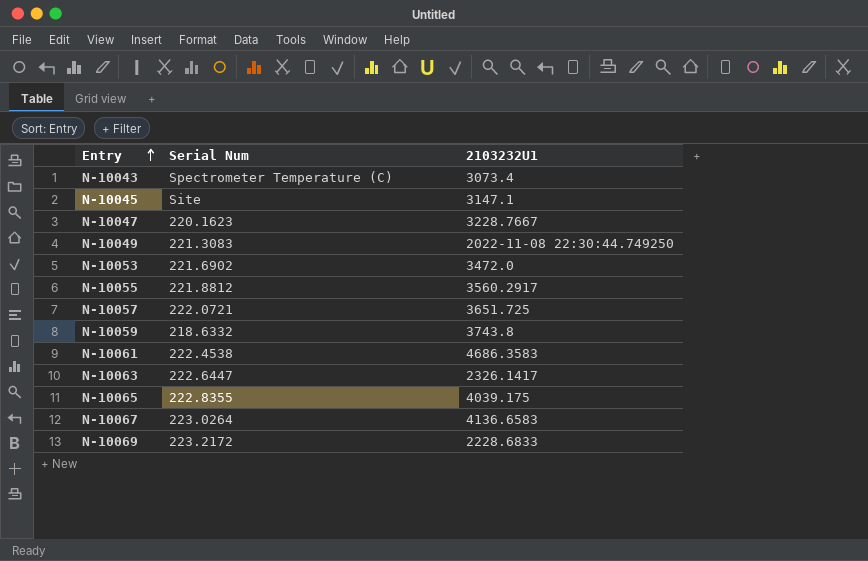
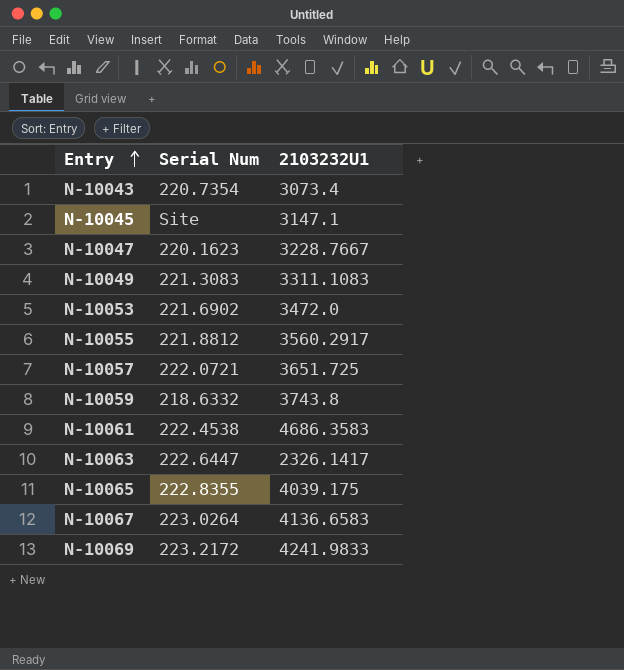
N-10043 | Serial Num: Spectrometer Temperature (C) -> 220.7354
N-10049 | 2103232U1: 2022-11-08 22:30:44.749250 -> 3311.1083
N-10069 | 2103232U1: 2228.6833 -> 4241.9833

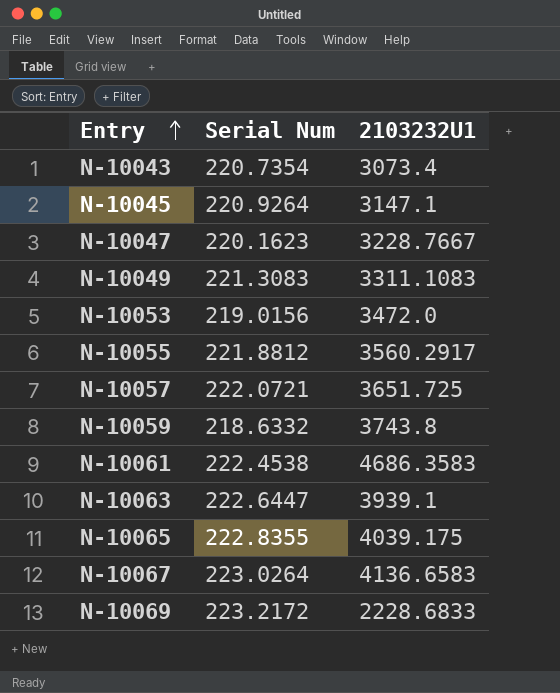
N-10045 | Serial Num: Site -> 220.9264
N-10053 | Serial Num: 221.6902 -> 219.0156
N-10063 | 2103232U1: 2326.1417 -> 3939.1
N-10069 | 2103232U1: 4241.9833 -> 2228.6833

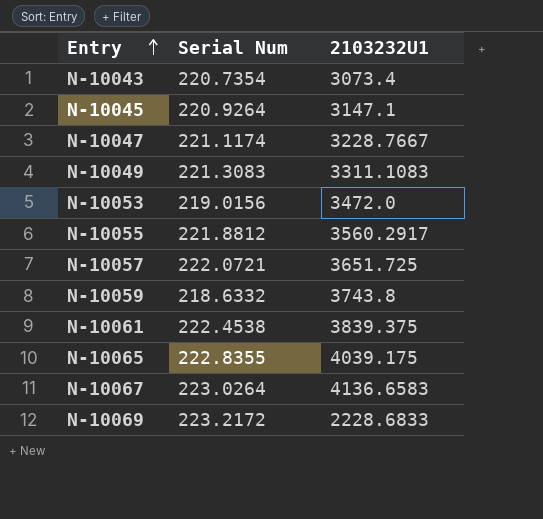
row N-10063: 222.6447 | 3939.1 -> none
N-10047 | Serial Num: 220.1623 -> 221.1174
N-10061 | 2103232U1: 4686.3583 -> 3839.375

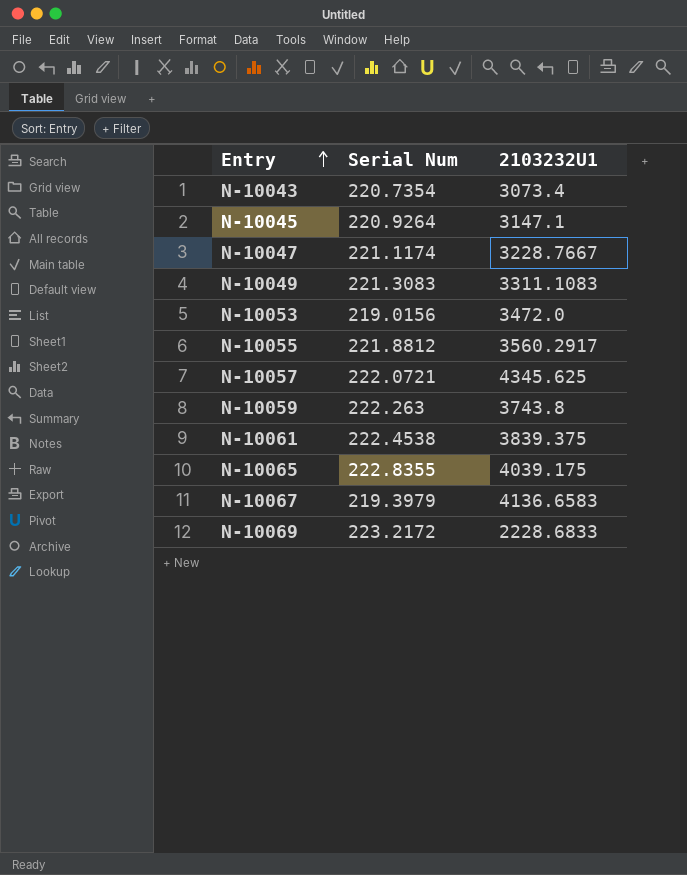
N-10057 | 2103232U1: 3651.725 -> 4345.625
N-10059 | Serial Num: 218.6332 -> 222.263
N-10067 | Serial Num: 223.0264 -> 219.3979

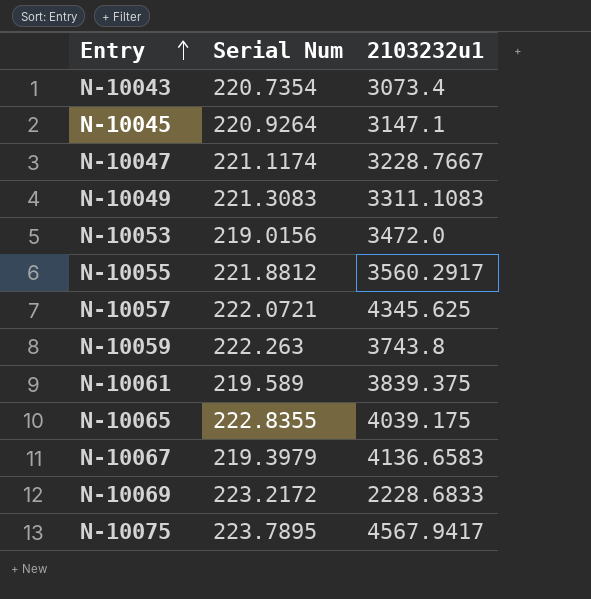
column name: 2103232U1 -> 2103232u1
N-10061 | Serial Num: 222.4538 -> 219.589
row N-10075: none -> 223.7895 | 4567.9417

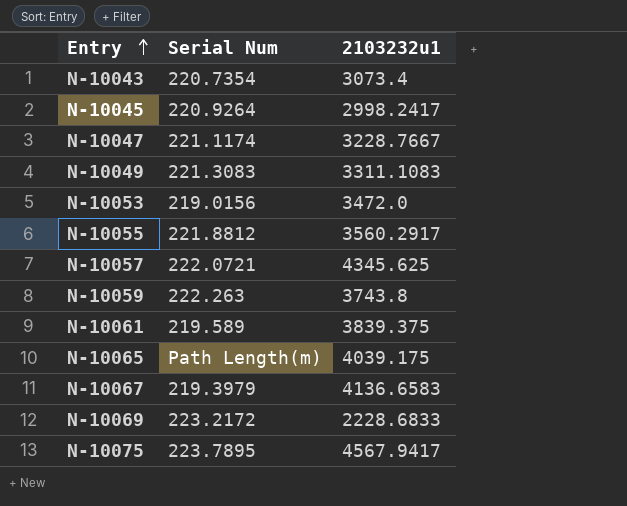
N-10045 | 2103232u1: 3147.1 -> 2998.2417
N-10065 | Serial Num: 222.8355 -> Path Length(m)

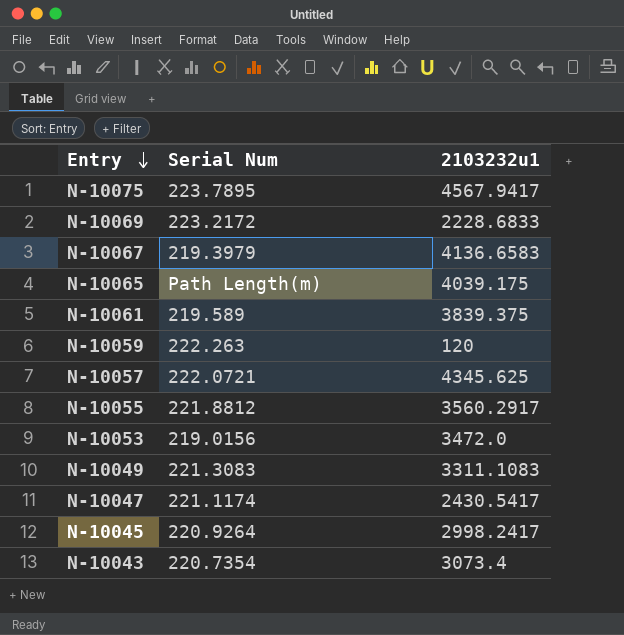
row order: Entry ascending -> Entry descending
N-10059 | 2103232u1: 3743.8 -> 120
N-10047 | 2103232u1: 3228.7667 -> 2430.5417

